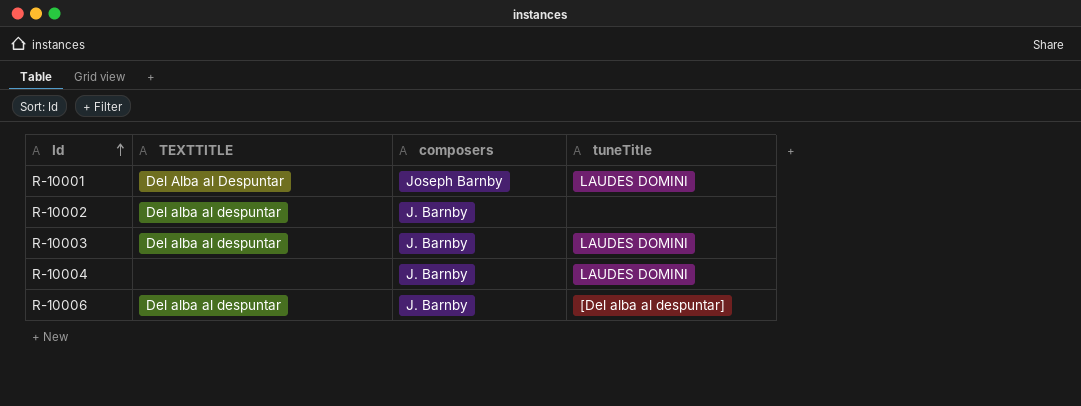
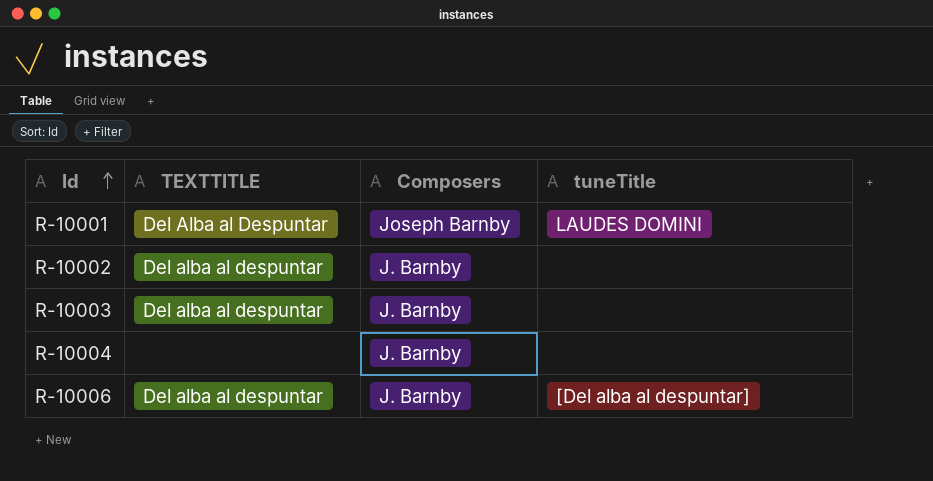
column name: composers -> Composers
R-10003 | tuneTitle: LAUDES DOMINI -> none
R-10004 | tuneTitle: LAUDES DOMINI -> none

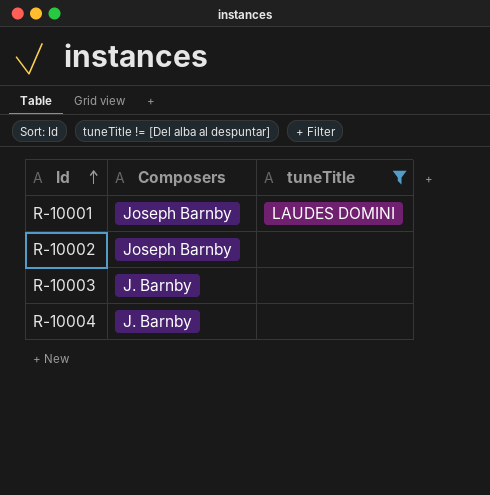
filter: none -> tuneTitle != [Del alba al despuntar]
column TEXTTITLE | position: 2 -> none
R-10002 | Composers: J. Barnby -> Joseph Barnby

